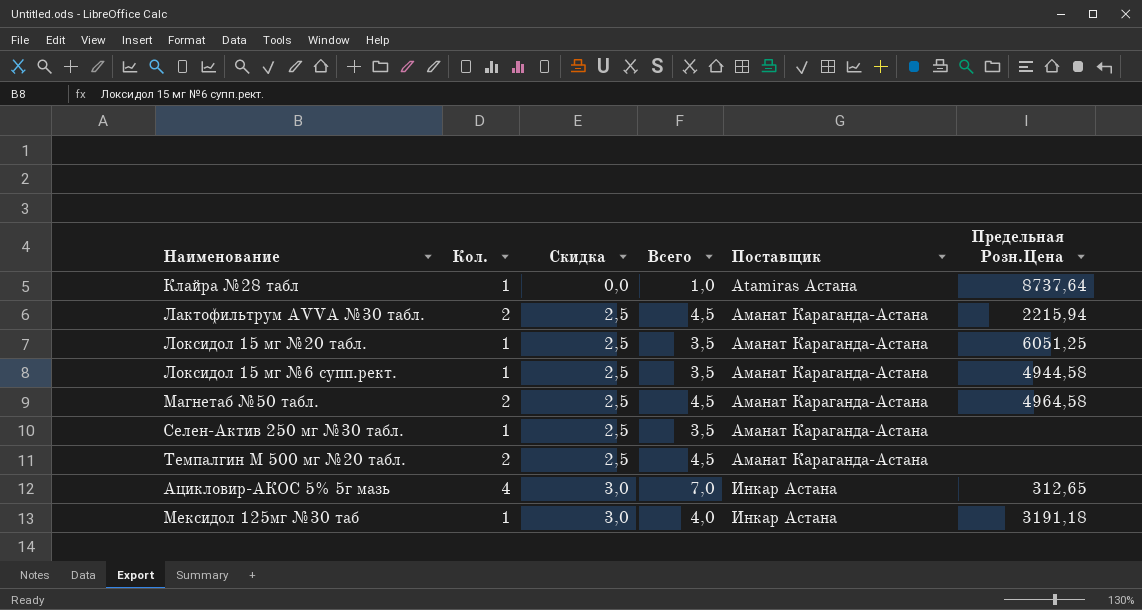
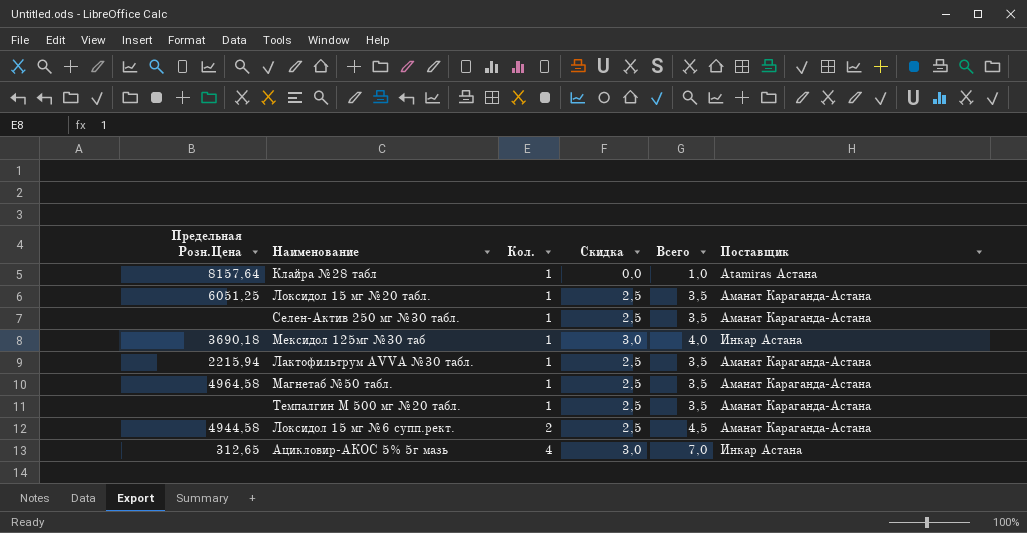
row order: Скидка ascending -> Кол. ascending
column Предельная Розн.Цена | position: 6 -> 1
Клайра №28 табл | Предельная Розн.Цена: 8737,64 -> 8157,64
Мексидол 125мг №30 таб | Предельная Розн.Цена: 3191,18 -> 3690,18
Лактофильтрум AVVA №30 табл. | Кол.: 2 -> 1
Лактофильтрум AVVA №30 табл. | Всего: 4,5 -> 3,5
Магнетаб №50 табл. | Кол.: 2 -> 1
Магнетаб №50 табл. | Всего: 4,5 -> 3,5
Темпалгин М 500 мг №20 табл. | Кол.: 2 -> 1
Темпалгин М 500 мг №20 табл. | Всего: 4,5 -> 3,5
Локсидол 15 мг №6 супп.рект. | Кол.: 1 -> 2
Локсидол 15 мг №6 супп.рект. | Всего: 3,5 -> 4,5

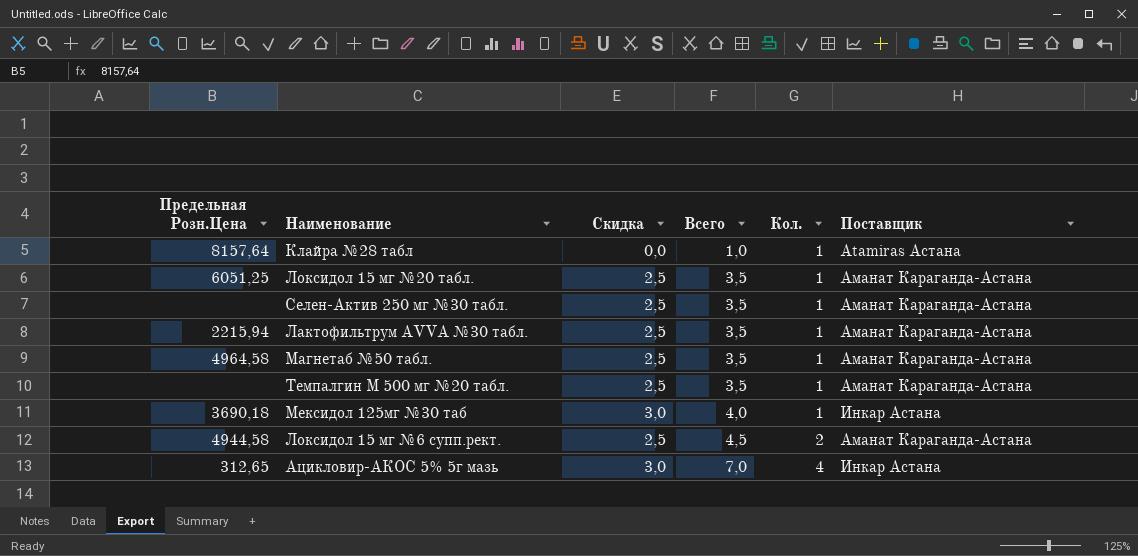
row order: Кол. ascending -> Всего ascending
column Кол. | position: 3 -> 5

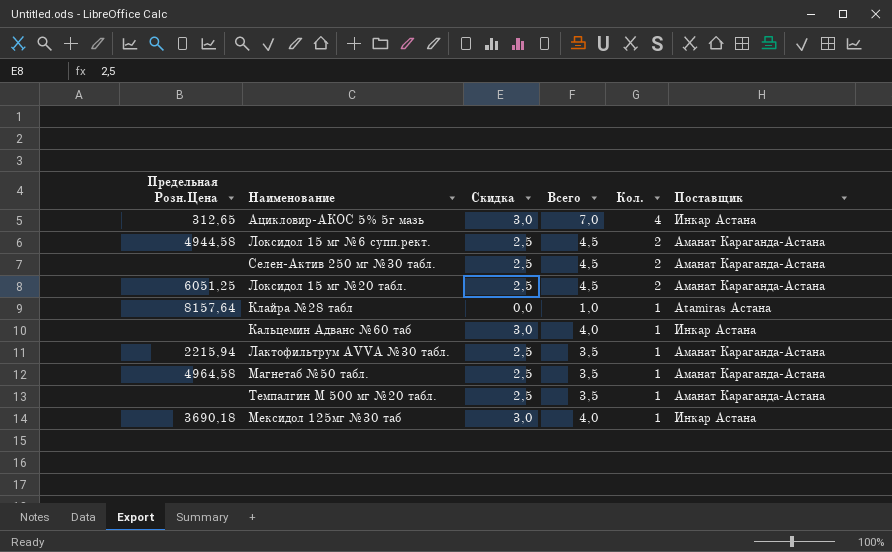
row order: Всего ascending -> Кол. descending
Селен-Актив 250 мг №30 табл. | Всего: 3,5 -> 4,5
Селен-Актив 250 мг №30 табл. | Кол.: 1 -> 2
Локсидол 15 мг №20 табл. | Всего: 3,5 -> 4,5
Локсидол 15 мг №20 табл. | Кол.: 1 -> 2
row Кальцемин Адванс №60 таб: none -> none | 3,0 | 4,0 | 1 | Инкар Астана

